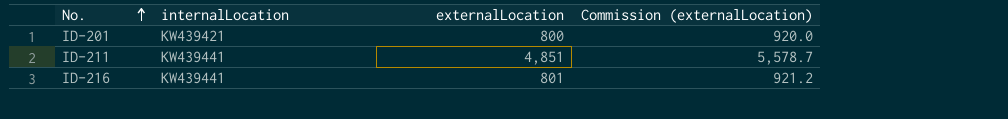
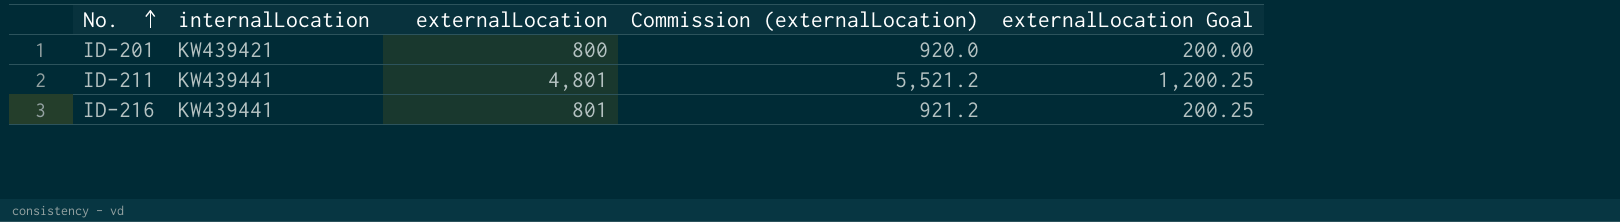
column externalLocation Goal | formula: none -> [externalLocation] * 0.25
ID-211 | externalLocation: 4,851 -> 4,801
ID-211 | Commission (externalLocation): 5,578.7 -> 5,521.2

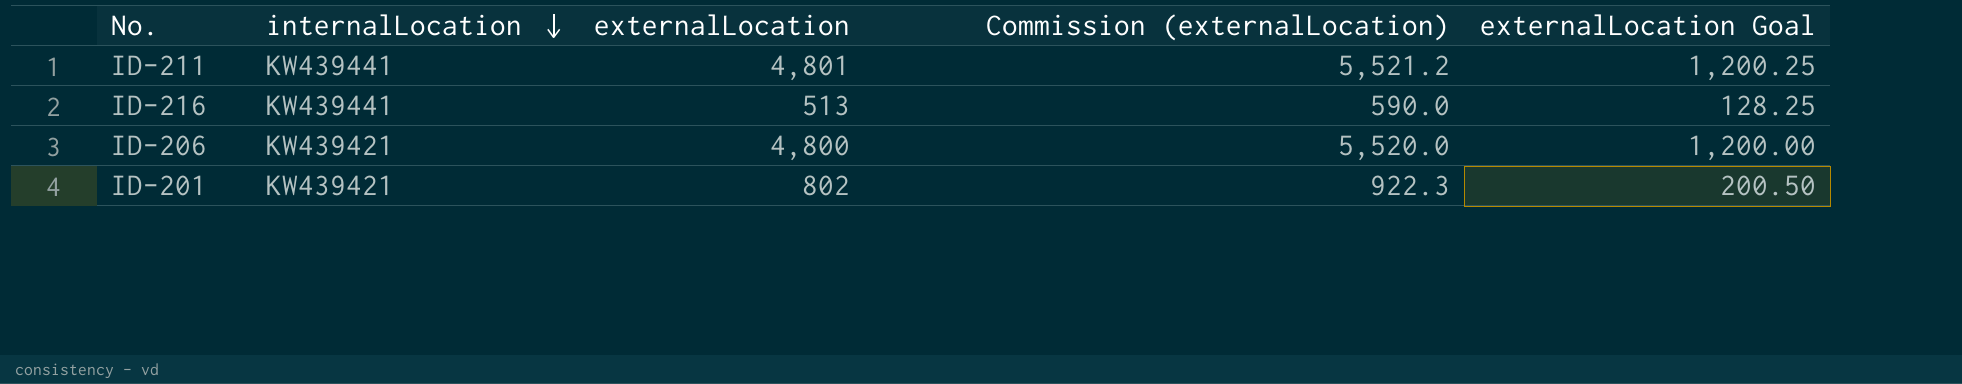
row order: No. ascending -> internalLocation descending
ID-216 | externalLocation: 801 -> 513
ID-216 | Commission (externalLocation): 921.2 -> 590.0
ID-216 | externalLocation Goal: 200.25 -> 128.25
row ID-206: none -> KW439421 | 4,800 | 5,520.0 | 1,200.00
ID-201 | externalLocation: 800 -> 802
ID-201 | Commission (externalLocation): 920.0 -> 922.3
ID-201 | externalLocation Goal: 200.00 -> 200.50

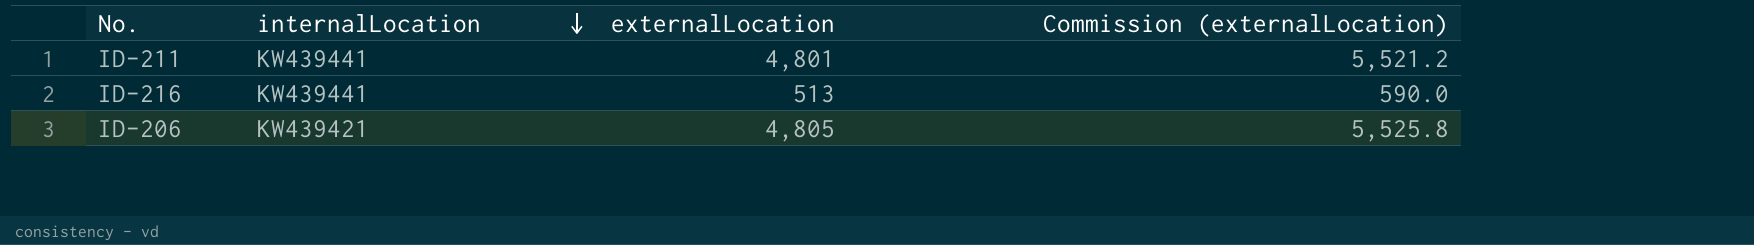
column externalLocation Goal | formula: [externalLocation] * 0.25 -> none
row ID-201: KW439421 | 802 | 922.3 | 200.50 -> none
ID-206 | externalLocation: 4,800 -> 4,805
ID-206 | Commission (externalLocation): 5,520.0 -> 5,525.8

